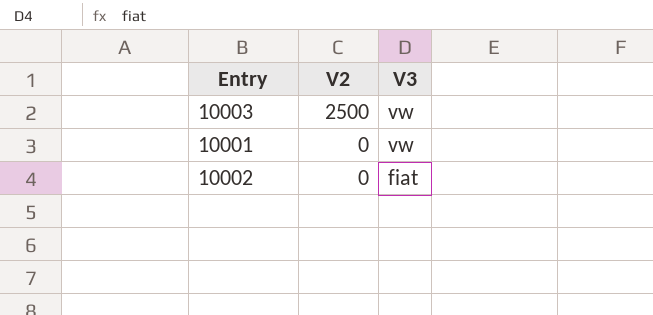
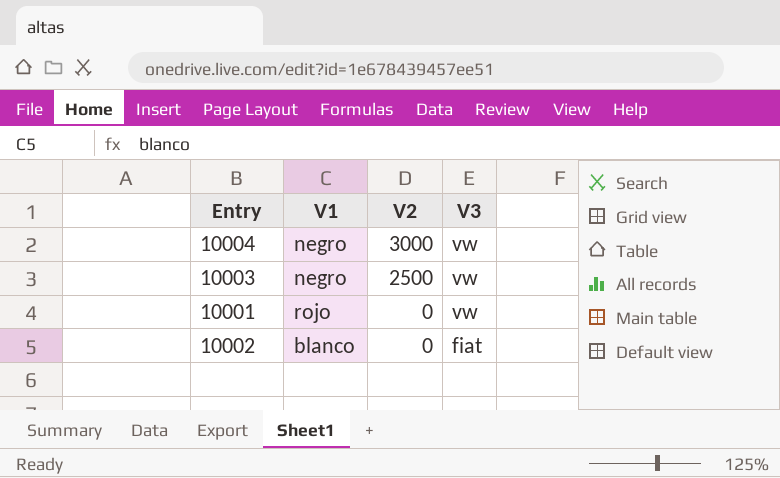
column V1 | position: none -> 2
row 10004: none -> negro | 3000 | vw

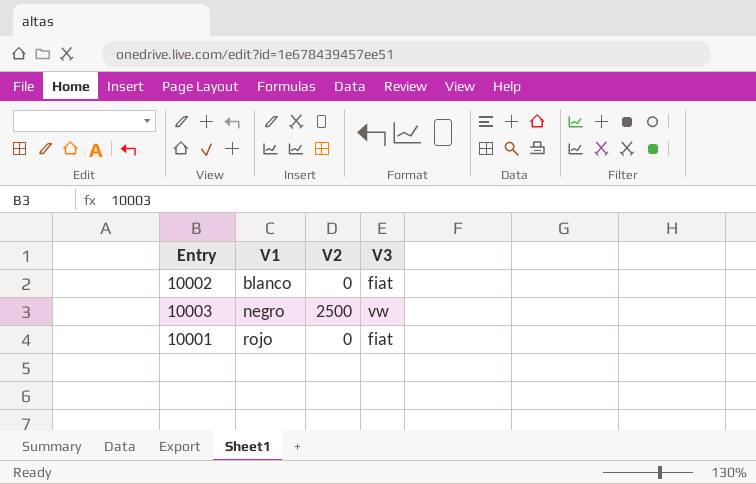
row order: V2 descending -> V1 ascending
row 10004: negro | 3000 | vw -> none
10001 | V3: vw -> fiat

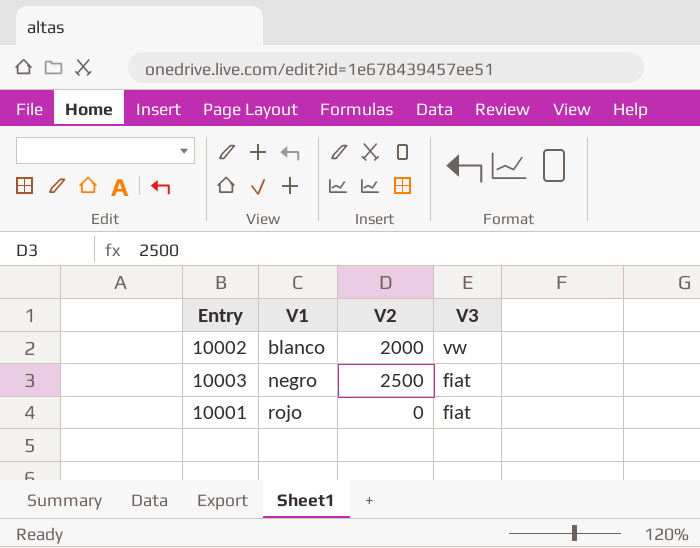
10002 | V2: 0 -> 2000
10002 | V3: fiat -> vw
10003 | V3: vw -> fiat

